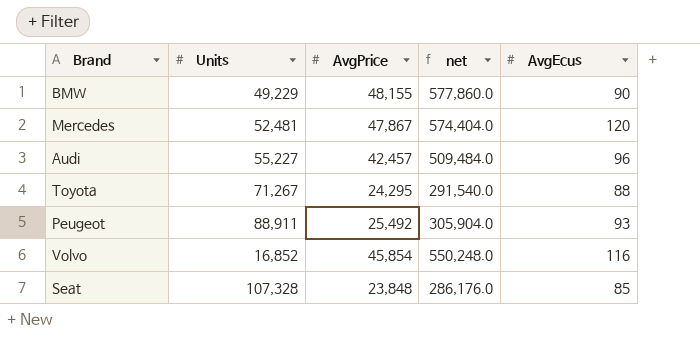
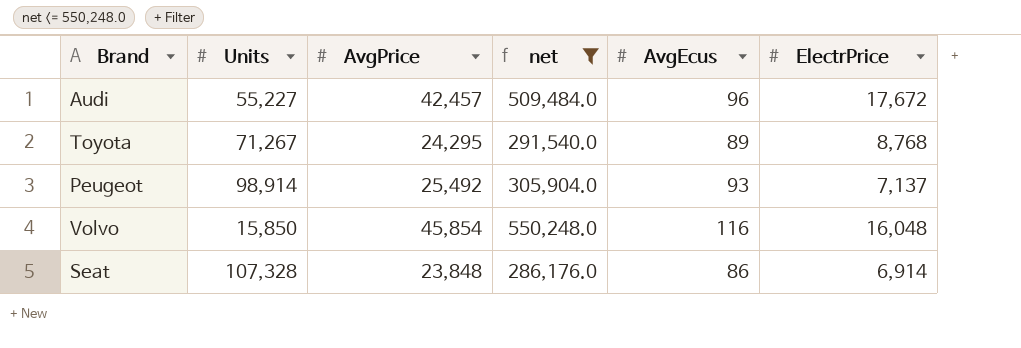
filter: none -> net <= 550,248.0
column ElectrPrice | position: none -> 6
Toyota | AvgEcus: 88 -> 89
Peugeot | Units: 88,911 -> 98,914
Volvo | Units: 16,852 -> 15,850
Seat | AvgEcus: 85 -> 86

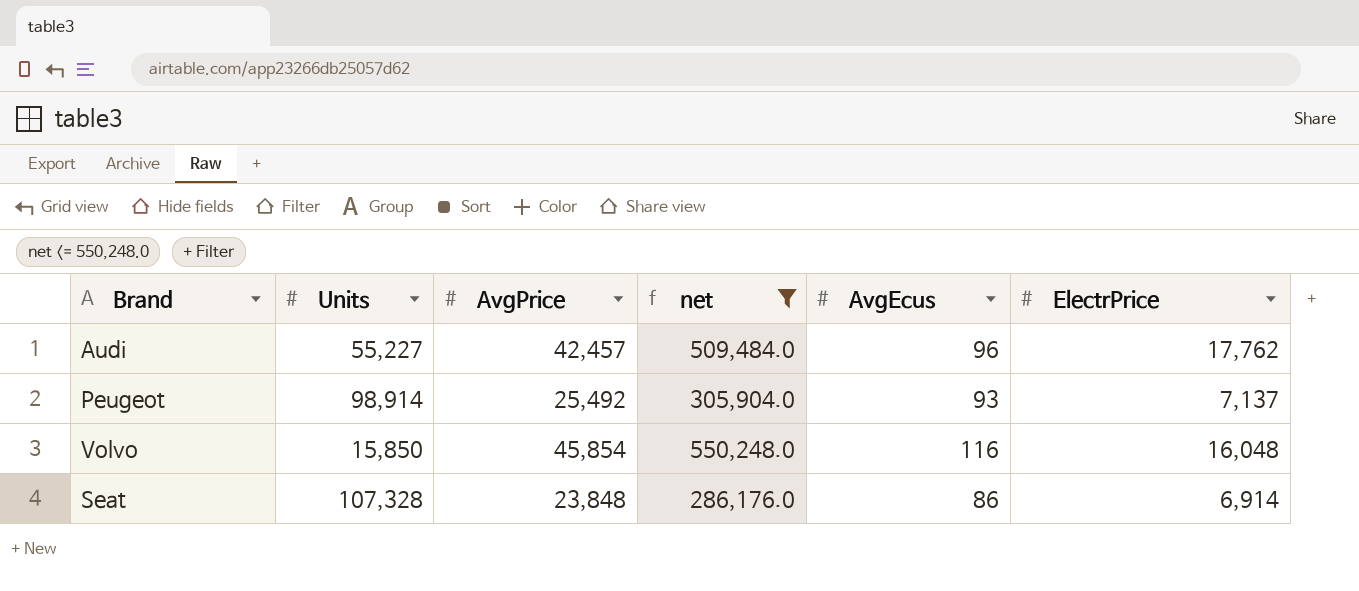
row Toyota: 71,267 | 24,295 | 291,540.0 | 89 | 8,768 -> none
Audi | ElectrPrice: 17,672 -> 17,762

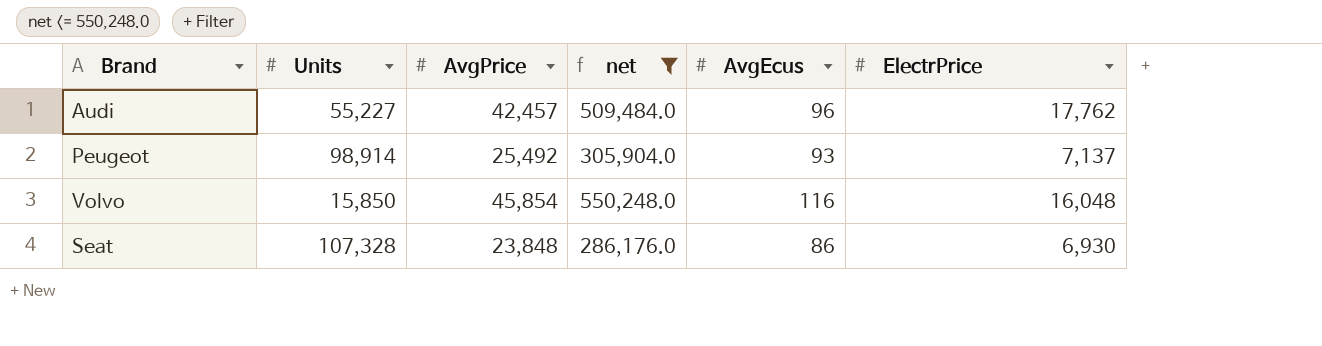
Seat | ElectrPrice: 6,914 -> 6,930

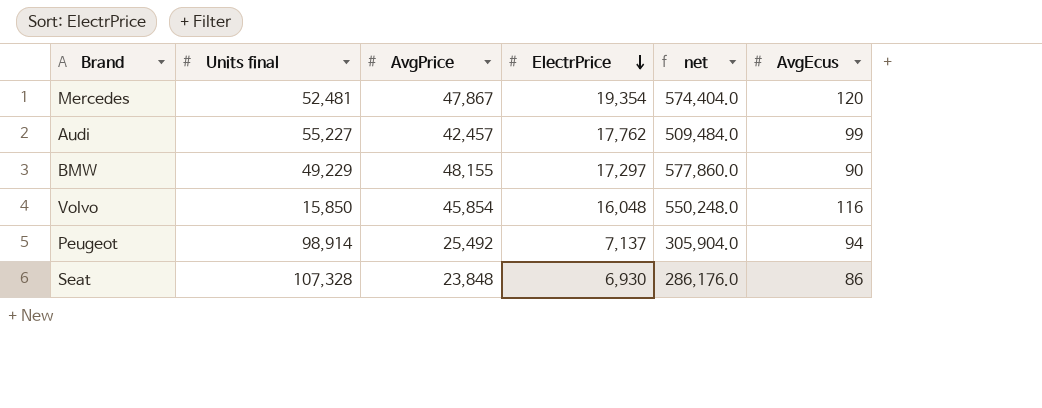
filter: net <= 550,248.0 -> none
row order: none -> ElectrPrice descending
column name: Units -> Units final
column ElectrPrice | position: 6 -> 4
Audi | AvgEcus: 96 -> 99
Peugeot | AvgEcus: 93 -> 94

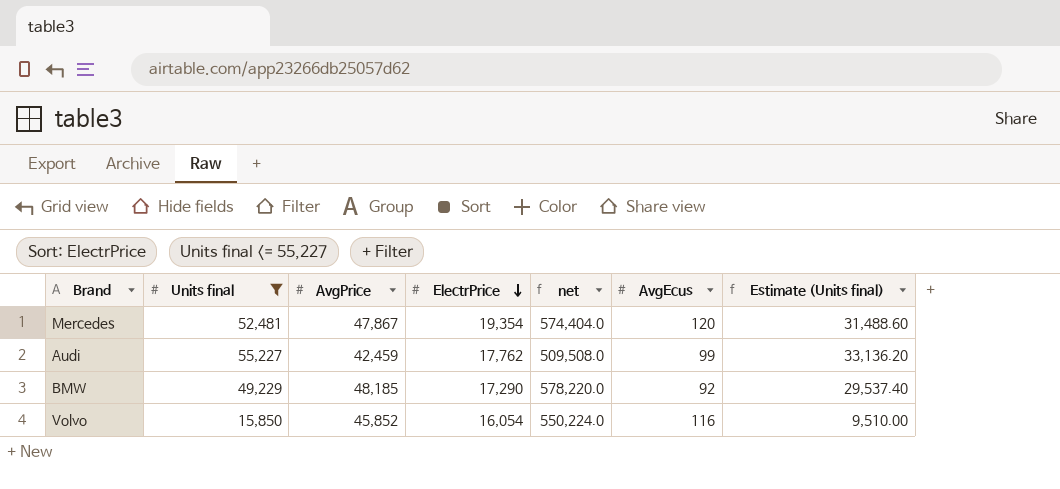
filter: none -> Units final <= 55,227
column Estimate (Units final) | formula: none -> [Units final] * 0.6
Audi | AvgPrice: 42,457 -> 42,459
Audi | net: 509,484.0 -> 509,508.0
BMW | AvgPrice: 48,155 -> 48,185
BMW | ElectrPrice: 17,297 -> 17,290
BMW | net: 577,860.0 -> 578,220.0
BMW | AvgEcus: 90 -> 92
Volvo | AvgPrice: 45,854 -> 45,852
Volvo | ElectrPrice: 16,048 -> 16,054
Volvo | net: 550,248.0 -> 550,224.0

